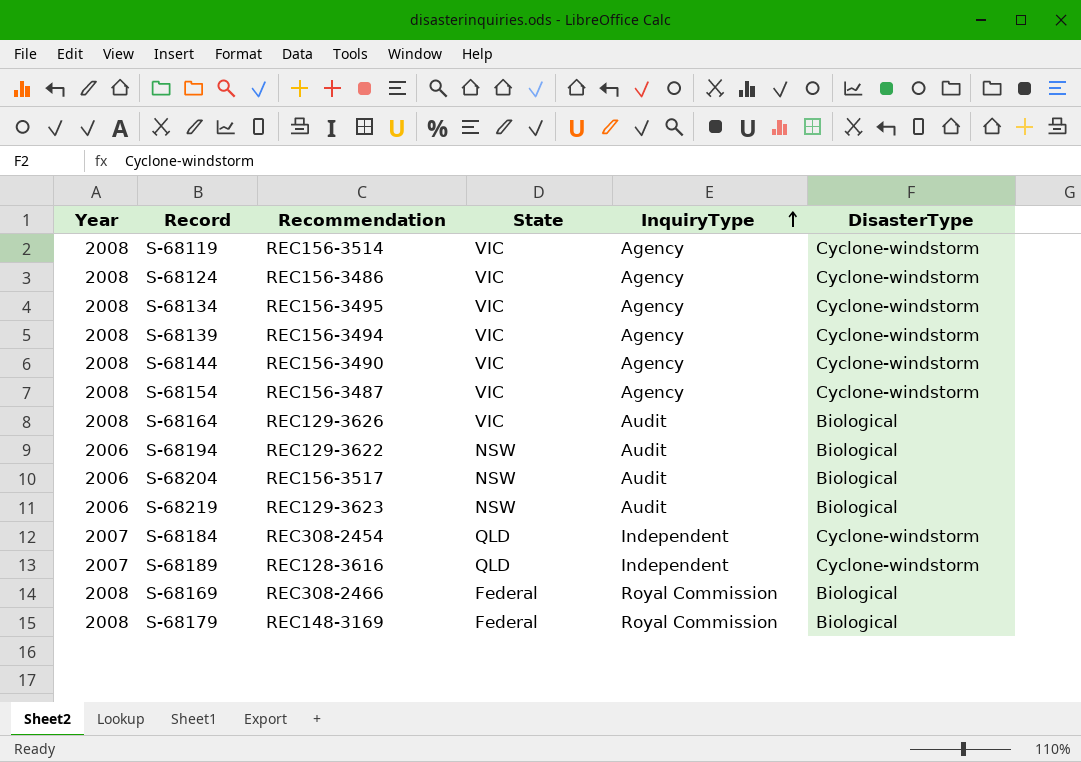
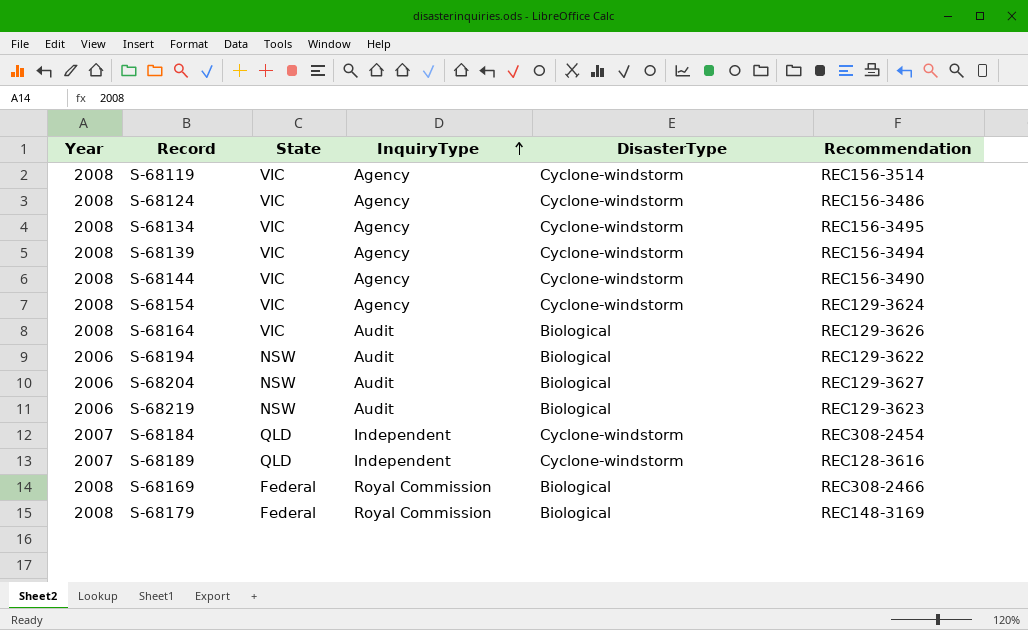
column Recommendation | position: 3 -> 6
S-68154 | Recommendation: REC156-3487 -> REC129-3624
S-68204 | Recommendation: REC156-3517 -> REC129-3627

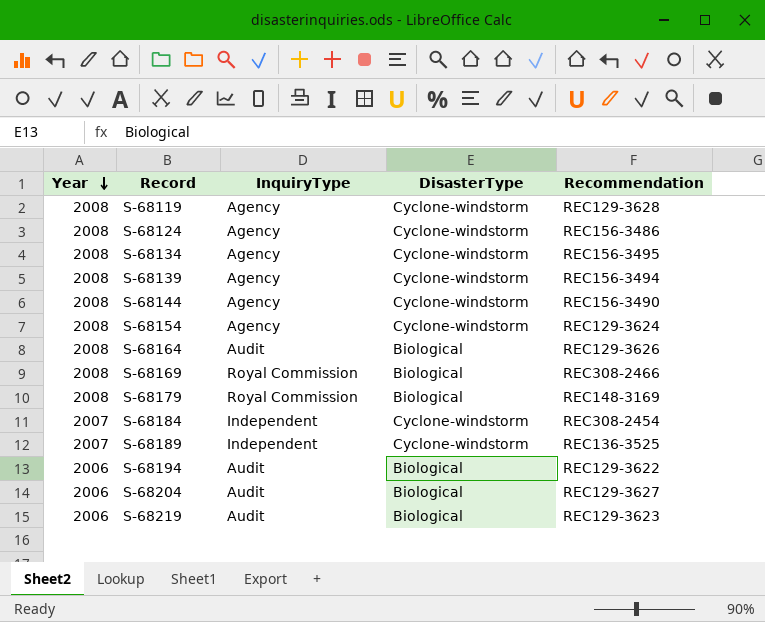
row order: InquiryType ascending -> Year descending
column State | position: 3 -> none
S-68119 | Recommendation: REC156-3514 -> REC129-3628
S-68189 | Recommendation: REC128-3616 -> REC136-3525

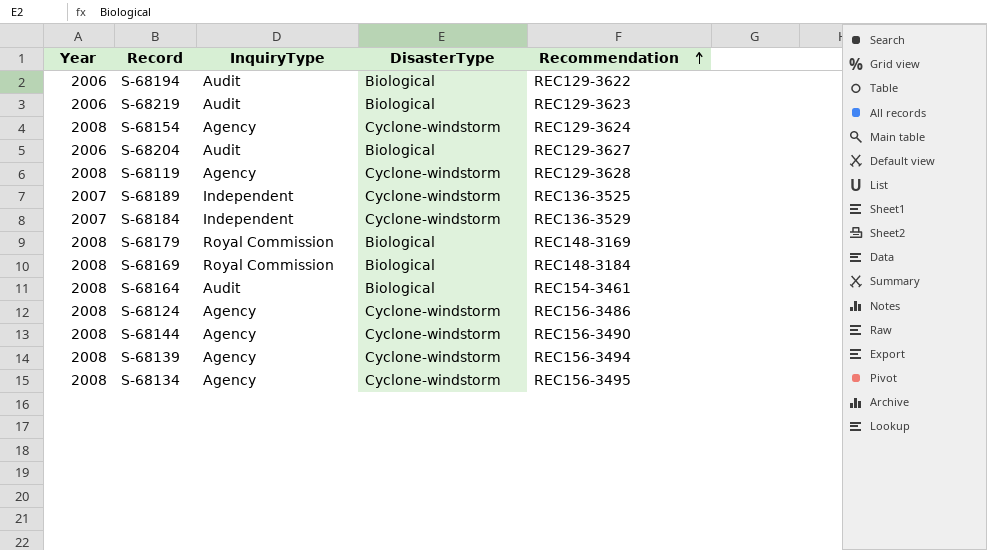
row order: Year descending -> Recommendation ascending
S-68184 | Recommendation: REC308-2454 -> REC136-3529
S-68169 | Recommendation: REC308-2466 -> REC148-3184
S-68164 | Recommendation: REC129-3626 -> REC154-3461

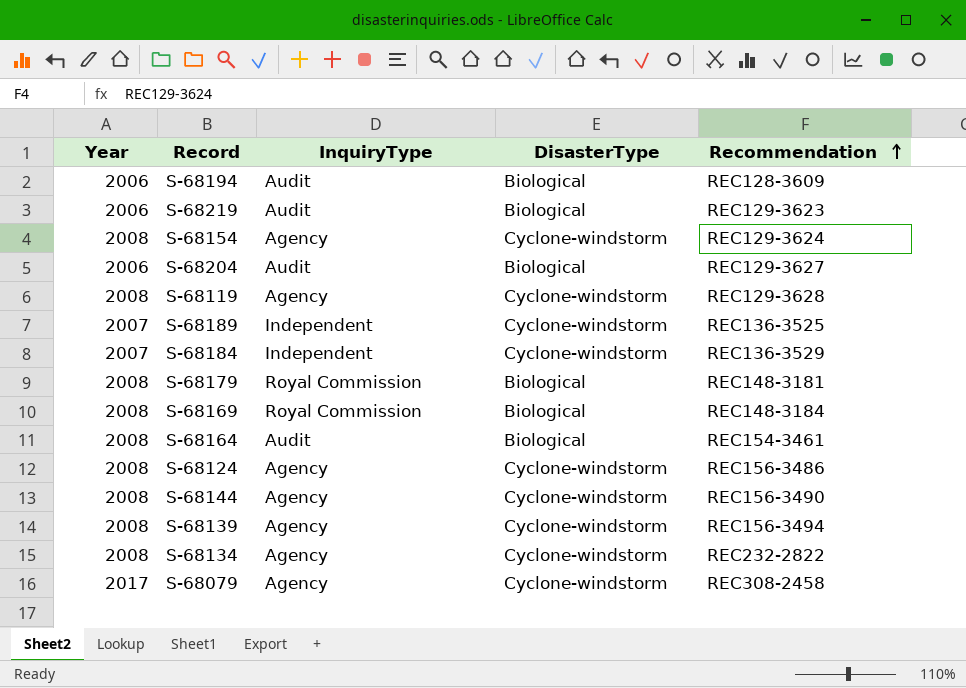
S-68194 | Recommendation: REC129-3622 -> REC128-3609
S-68179 | Recommendation: REC148-3169 -> REC148-3181
S-68134 | Recommendation: REC156-3495 -> REC232-2822
row S-68079: none -> 2017 | Agency | Cyclone-windstorm | REC308-2458

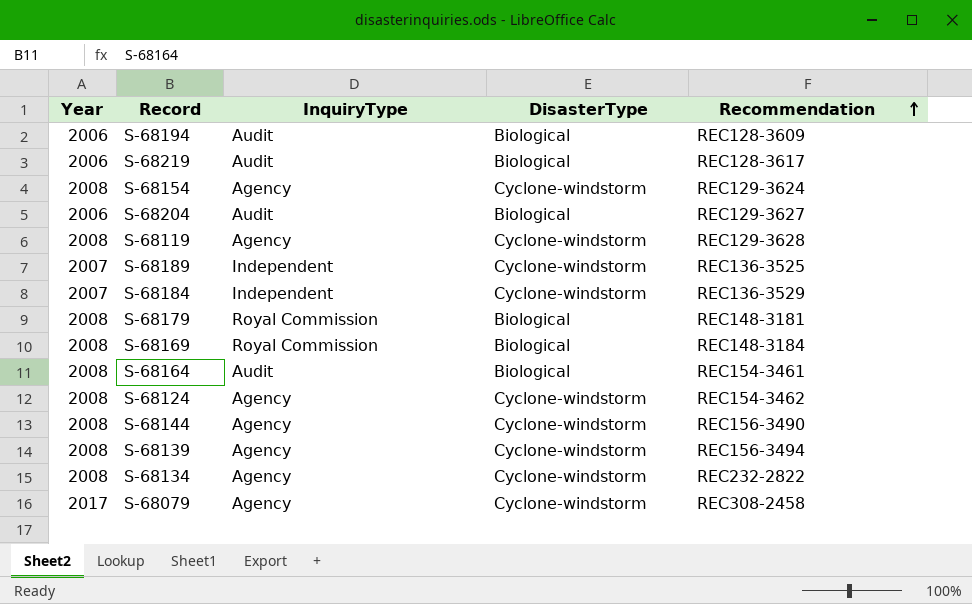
S-68219 | Recommendation: REC129-3623 -> REC128-3617
S-68124 | Recommendation: REC156-3486 -> REC154-3462

